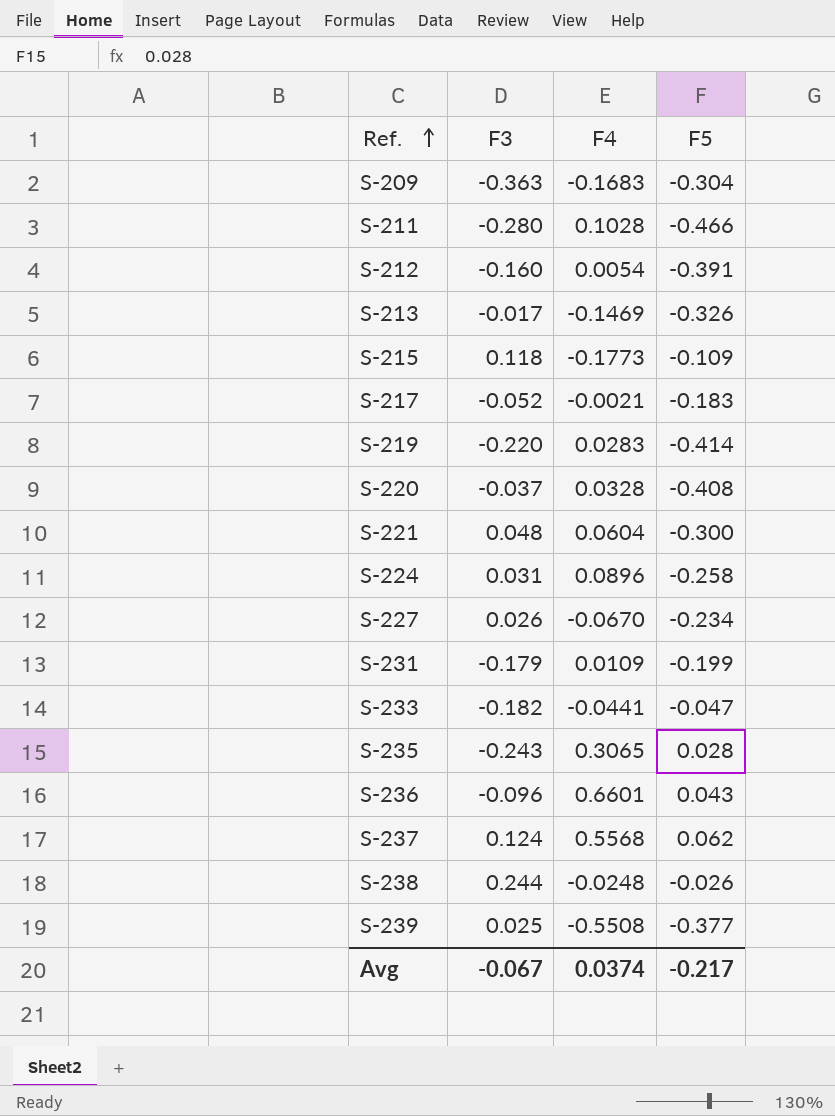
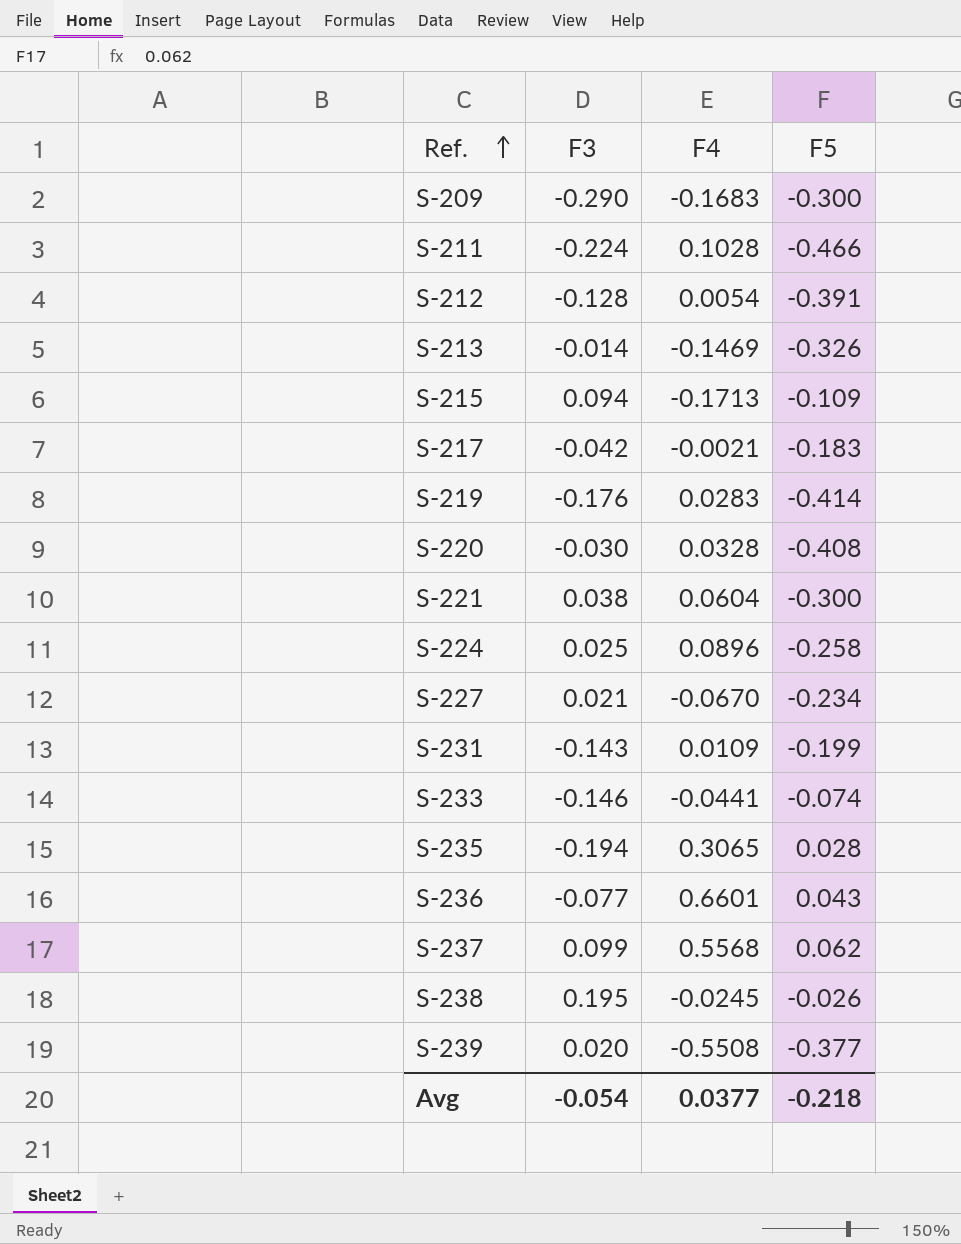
S-209 | F3: -0.363 -> -0.290
S-209 | F5: -0.304 -> -0.300
S-211 | F3: -0.280 -> -0.224
S-212 | F3: -0.160 -> -0.128
S-213 | F3: -0.017 -> -0.014
S-215 | F3: 0.118 -> 0.094
S-215 | F4: -0.1773 -> -0.1713
S-217 | F3: -0.052 -> -0.042
S-219 | F3: -0.220 -> -0.176
S-220 | F3: -0.037 -> -0.030
S-221 | F3: 0.048 -> 0.038
S-224 | F3: 0.031 -> 0.025
S-227 | F3: 0.026 -> 0.021
S-231 | F3: -0.179 -> -0.143
S-233 | F3: -0.182 -> -0.146
S-233 | F5: -0.047 -> -0.074
S-235 | F3: -0.243 -> -0.194
S-236 | F3: -0.096 -> -0.077
S-237 | F3: 0.124 -> 0.099
S-238 | F3: 0.244 -> 0.195
S-238 | F4: -0.0248 -> -0.0245
S-239 | F3: 0.025 -> 0.020
Avg | F3: -0.067 -> -0.054
Avg | F4: 0.0374 -> 0.0377
Avg | F5: -0.217 -> -0.218

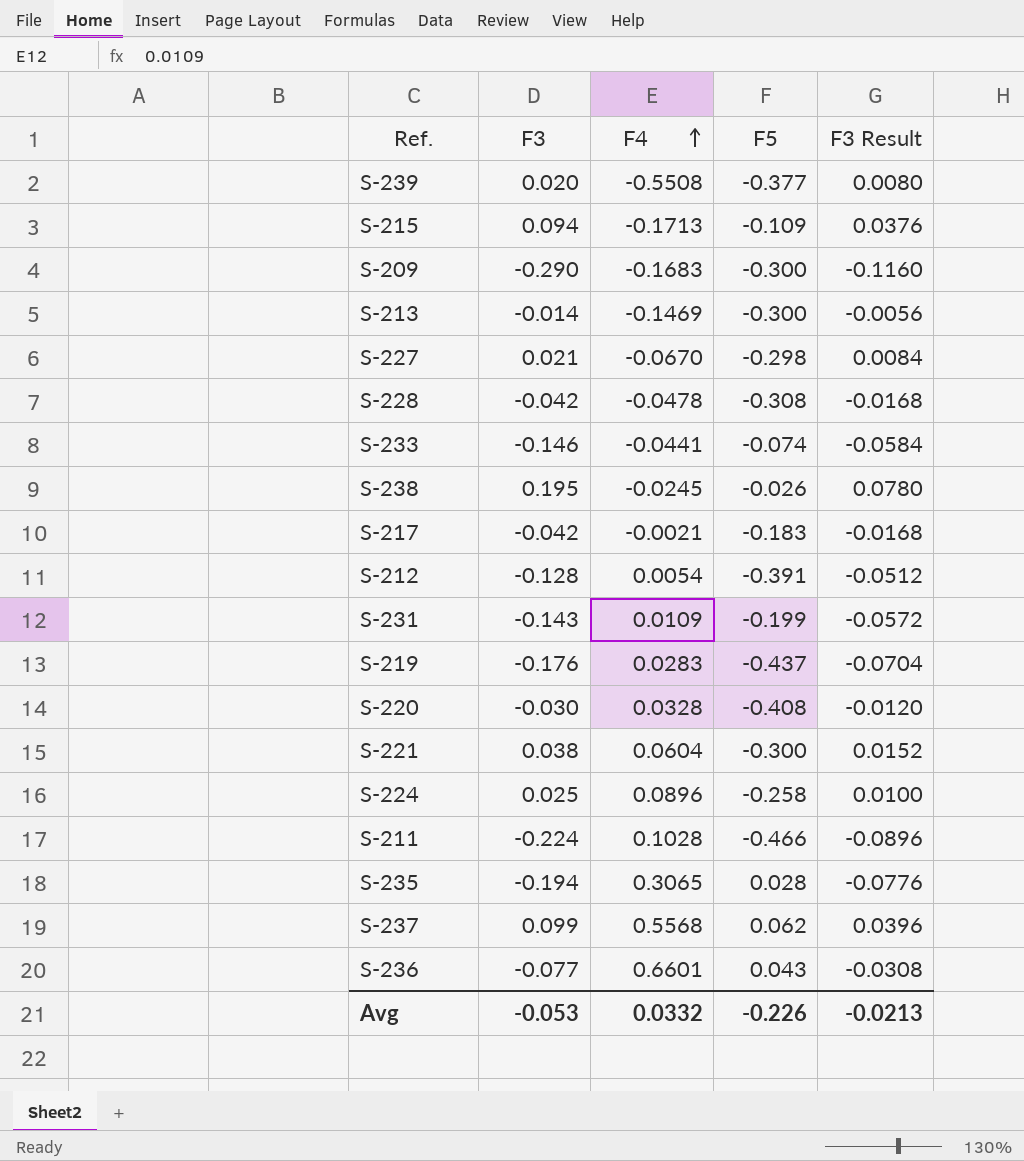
row order: Ref. ascending -> F4 ascending
column F3 Result | formula: none -> [F3] * 0.4
S-213 | F5: -0.326 -> -0.300
S-227 | F5: -0.234 -> -0.298
row S-228: none -> -0.042 | -0.0478 | -0.308 | -0.0168
S-219 | F5: -0.414 -> -0.437
Avg | F3: -0.054 -> -0.053
Avg | F4: 0.0377 -> 0.0332
Avg | F5: -0.218 -> -0.226

